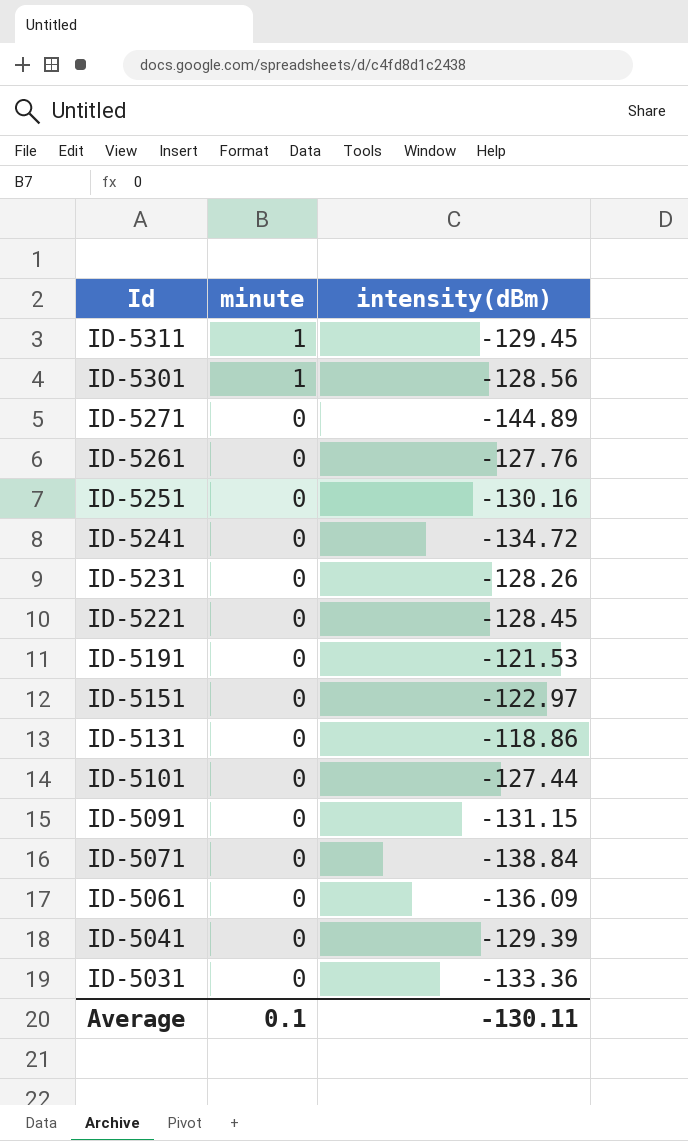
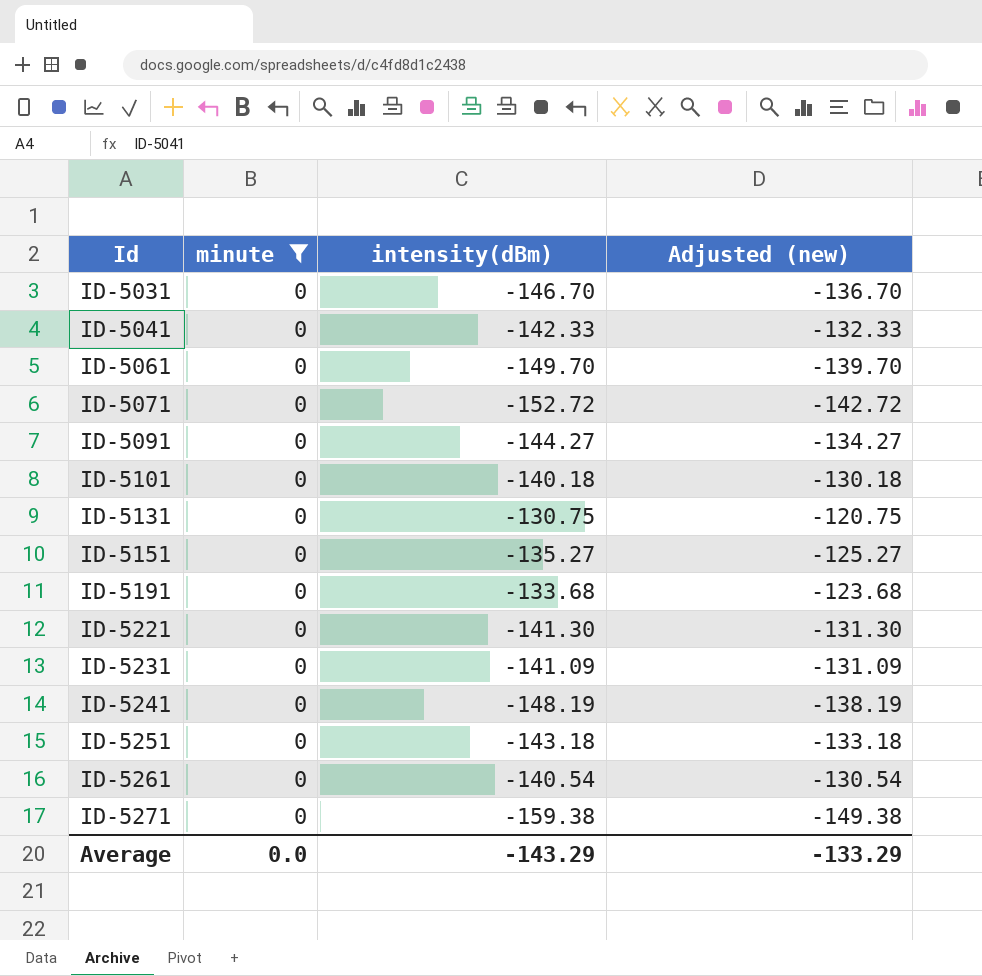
filter: none -> minute = 0
row order: Id descending -> Id ascending
column Adjusted (new) | formula: none -> [intensity(dBm)] + 10
ID-5031 | intensity(dBm): -133.36 -> -146.70
ID-5041 | intensity(dBm): -129.39 -> -142.33
ID-5061 | intensity(dBm): -136.09 -> -149.70
ID-5071 | intensity(dBm): -138.84 -> -152.72
ID-5091 | intensity(dBm): -131.15 -> -144.27
ID-5101 | intensity(dBm): -127.44 -> -140.18
ID-5131 | intensity(dBm): -118.86 -> -130.75
ID-5151 | intensity(dBm): -122.97 -> -135.27
ID-5191 | intensity(dBm): -121.53 -> -133.68
ID-5221 | intensity(dBm): -128.45 -> -141.30
ID-5231 | intensity(dBm): -128.26 -> -141.09
ID-5241 | intensity(dBm): -134.72 -> -148.19
ID-5251 | intensity(dBm): -130.16 -> -143.18
ID-5261 | intensity(dBm): -127.76 -> -140.54
ID-5271 | intensity(dBm): -144.89 -> -159.38
Average | minute: 0.1 -> 0.0
Average | intensity(dBm): -130.11 -> -143.29

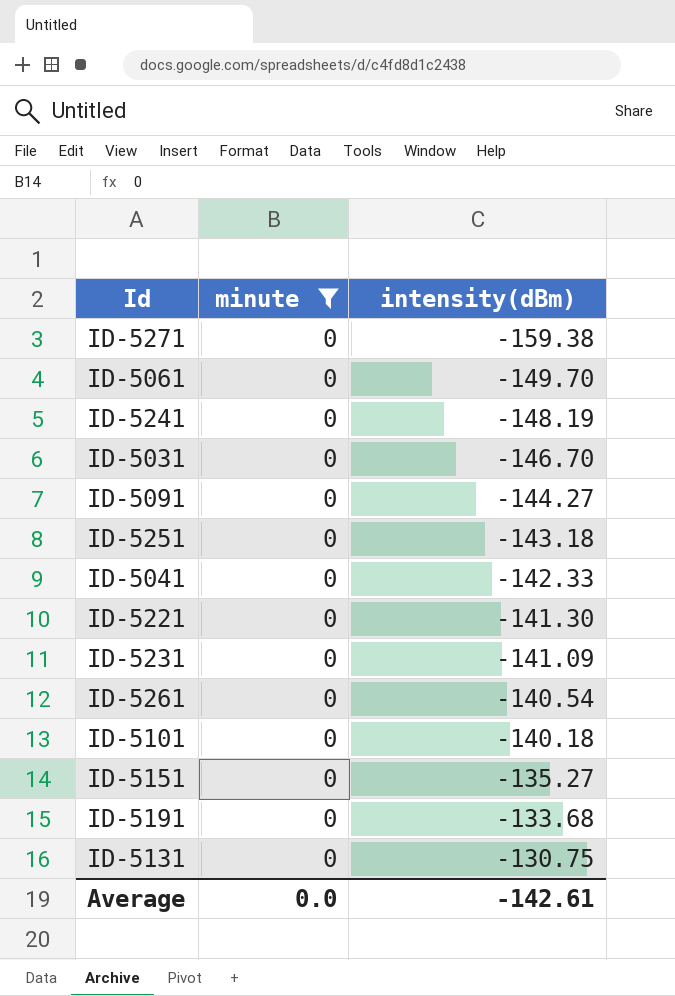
row order: Id ascending -> intensity(dBm) ascending
column Adjusted (new) | formula: [intensity(dBm)] + 10 -> none
row ID-5071: 0 | -152.72 | -142.72 -> none
Average | intensity(dBm): -143.29 -> -142.61

